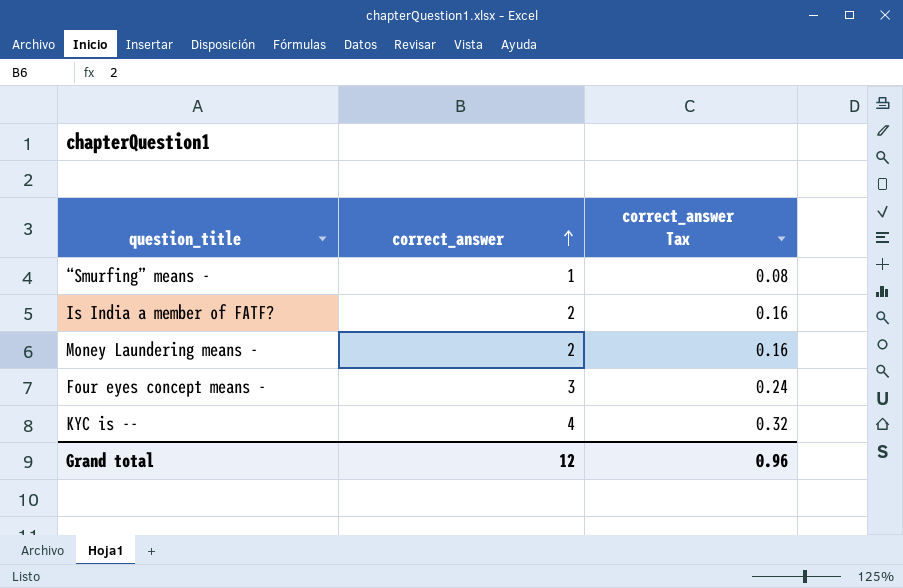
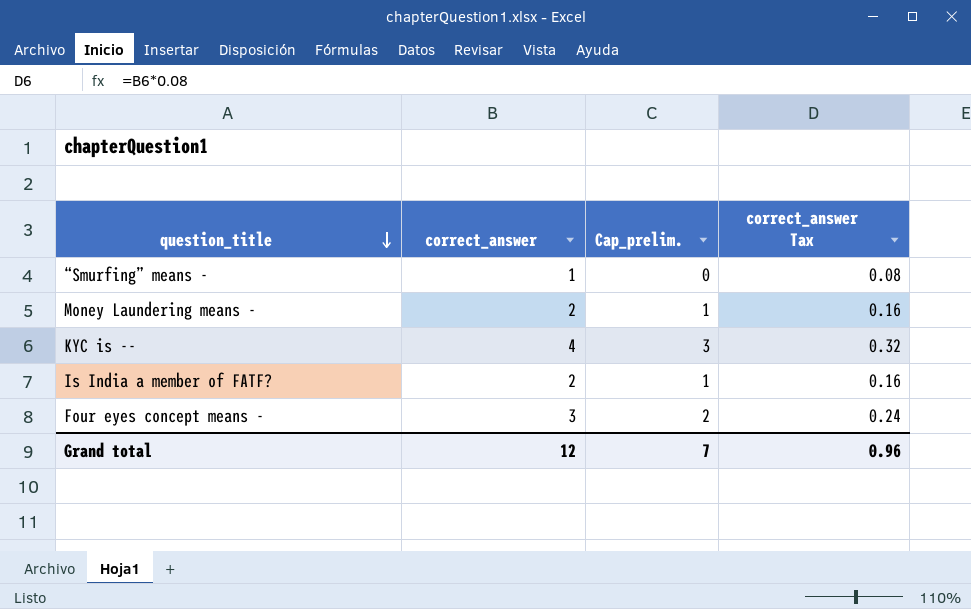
row order: correct_answer ascending -> question_title descending
column Cap_prelim. | formula: none -> [correct_answer] - 1

